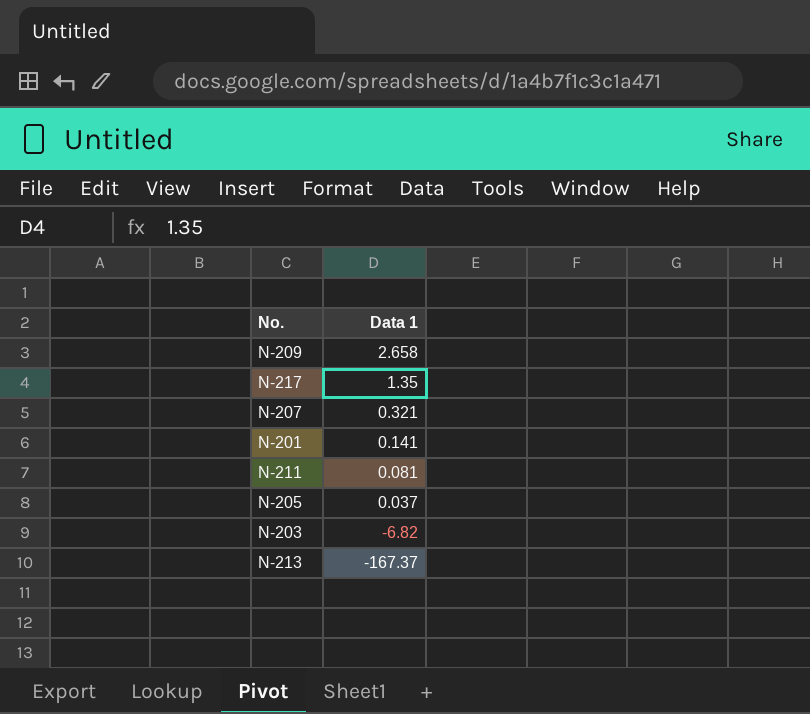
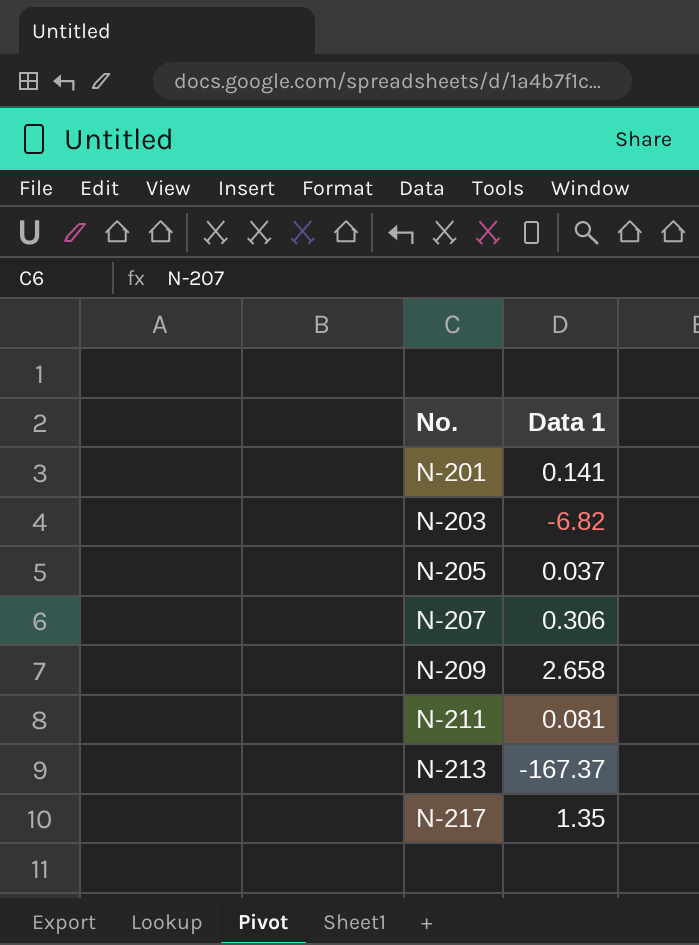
row order: Data 1 descending -> No. ascending
N-207 | Data 1: 0.321 -> 0.306

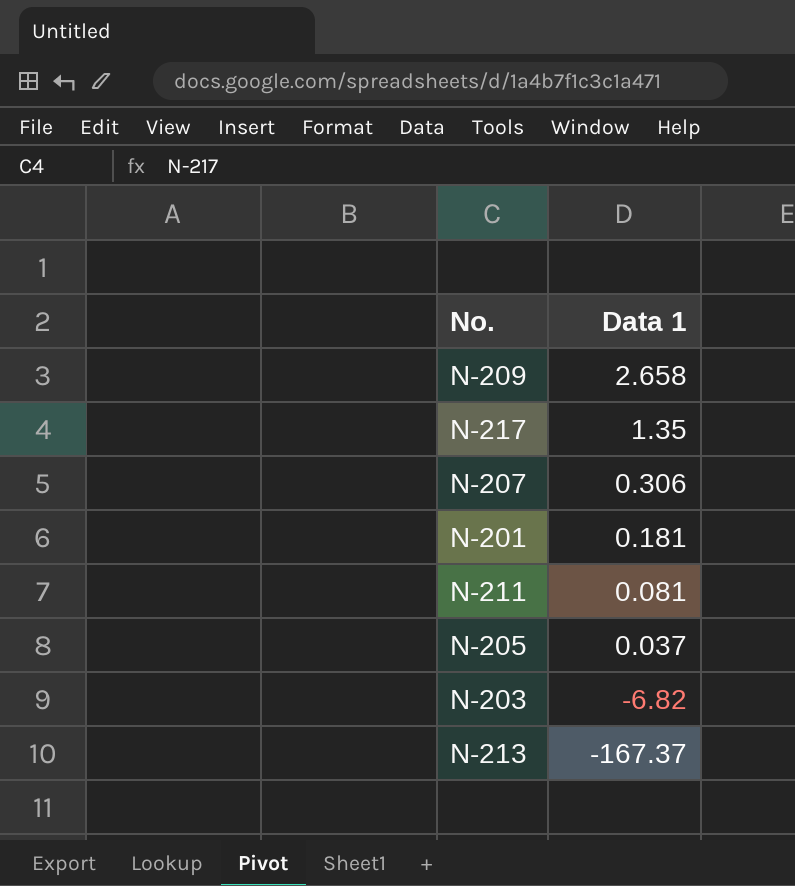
row order: No. ascending -> Data 1 descending
N-201 | Data 1: 0.141 -> 0.181

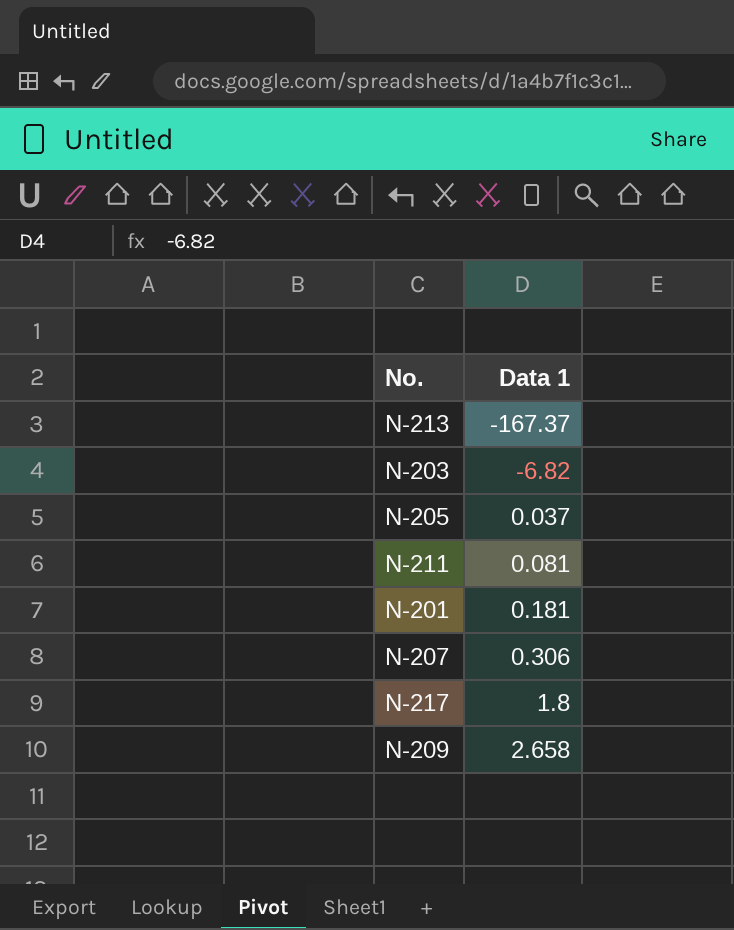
row order: Data 1 descending -> Data 1 ascending
N-217 | Data 1: 1.35 -> 1.8

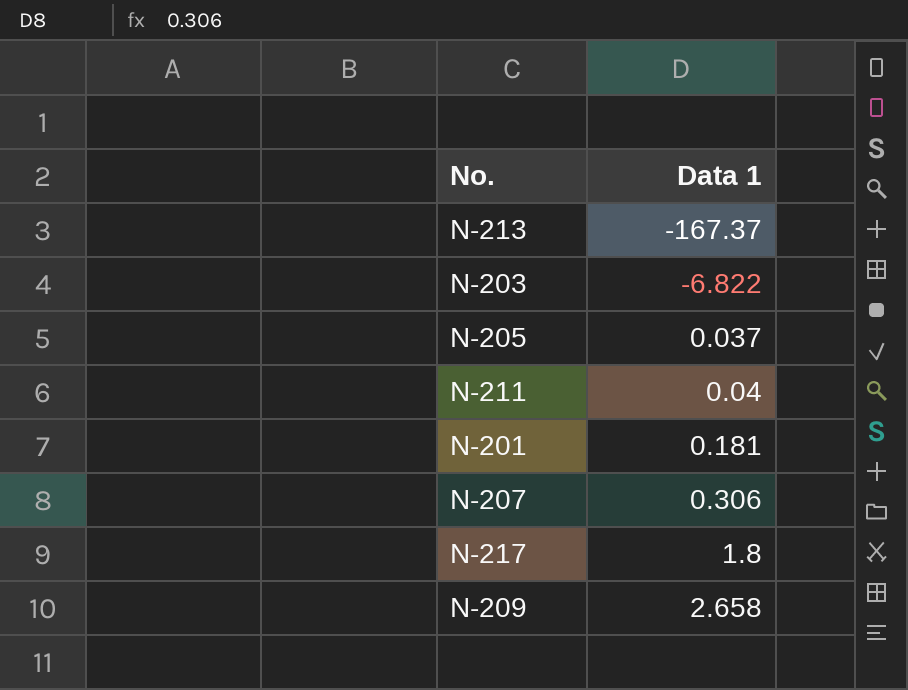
N-203 | Data 1: -6.82 -> -6.822
N-211 | Data 1: 0.081 -> 0.04

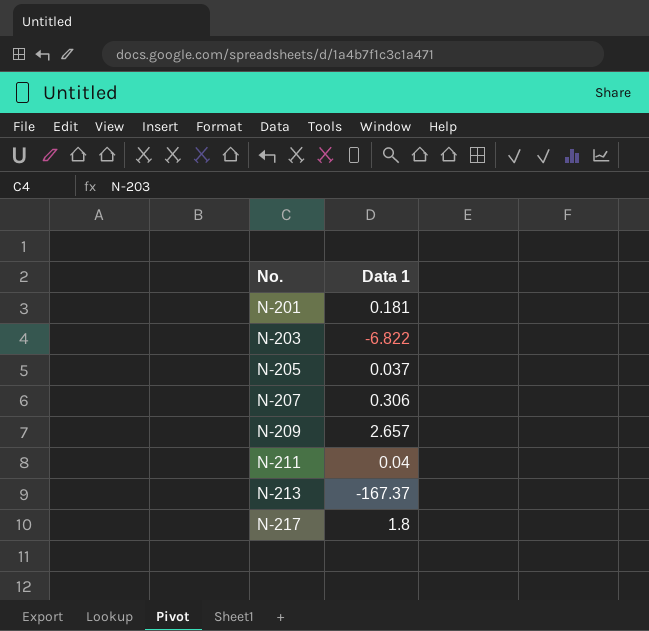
row order: Data 1 ascending -> No. ascending
N-209 | Data 1: 2.658 -> 2.657

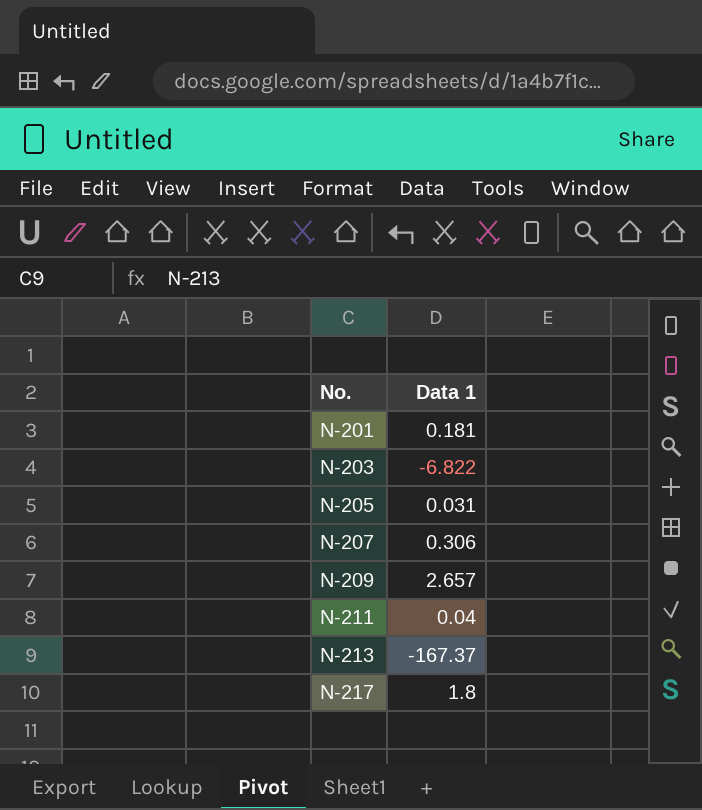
N-205 | Data 1: 0.037 -> 0.031

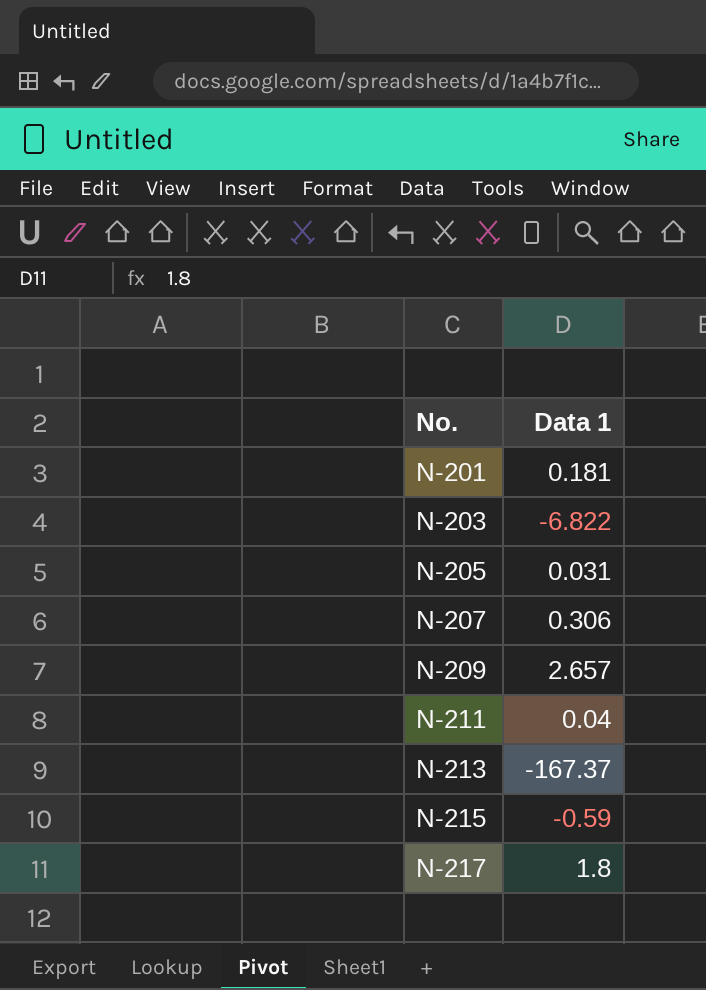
row N-215: none -> -0.59

